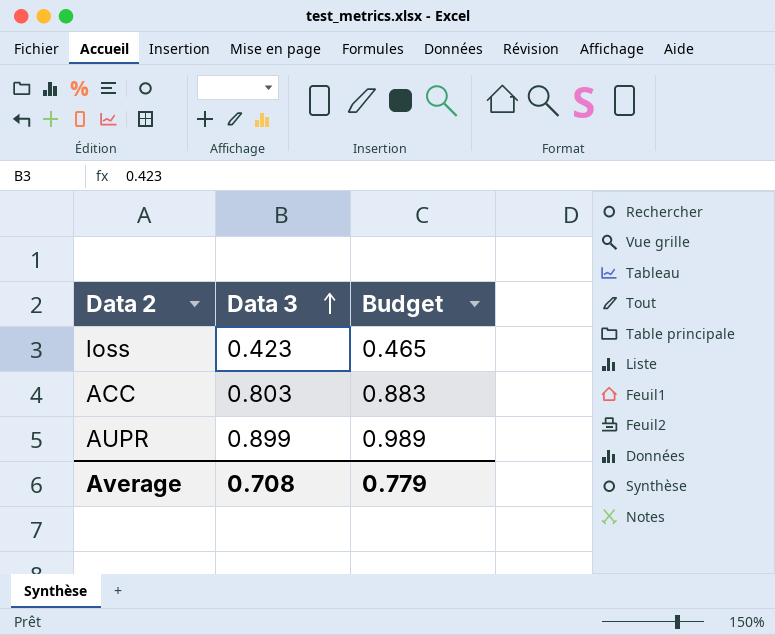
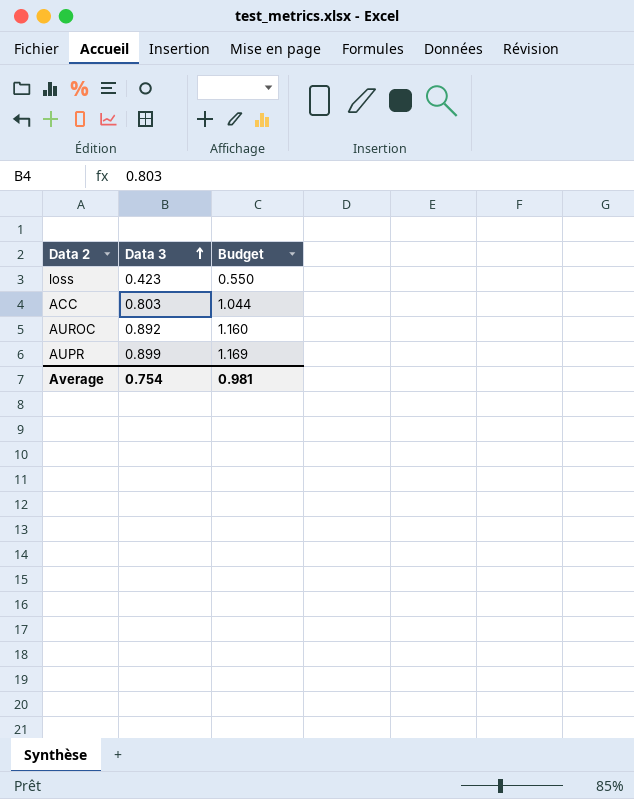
column Budget | formula: [Data 3] * 1.1 -> [Data 3] * 1.3
row AUROC: none -> 0.892 | 1.160
Average | Data 3: 0.708 -> 0.754
Average | Budget: 0.779 -> 0.981

